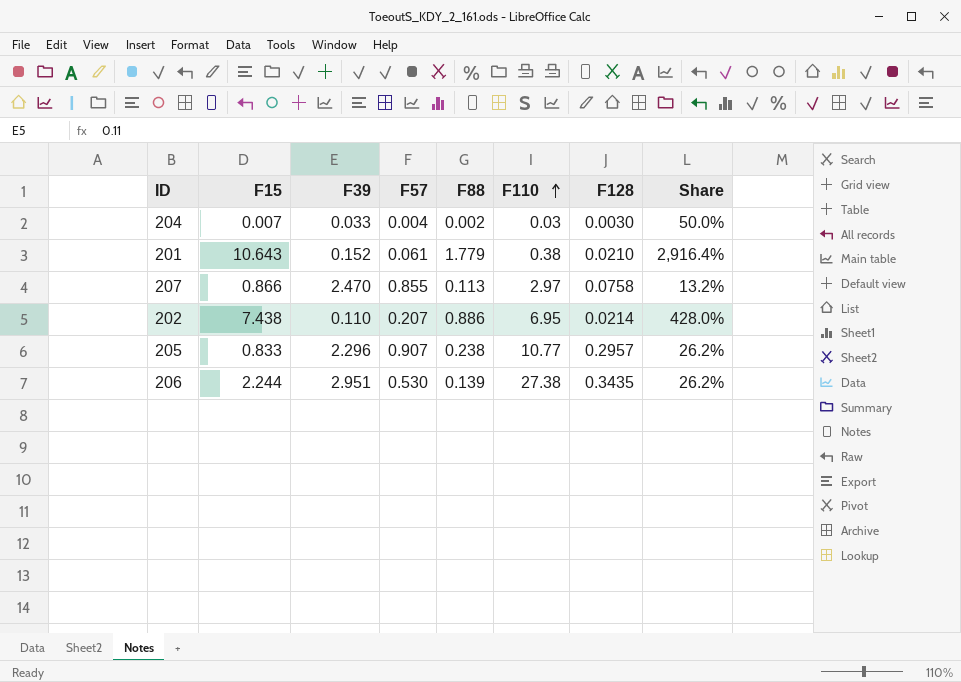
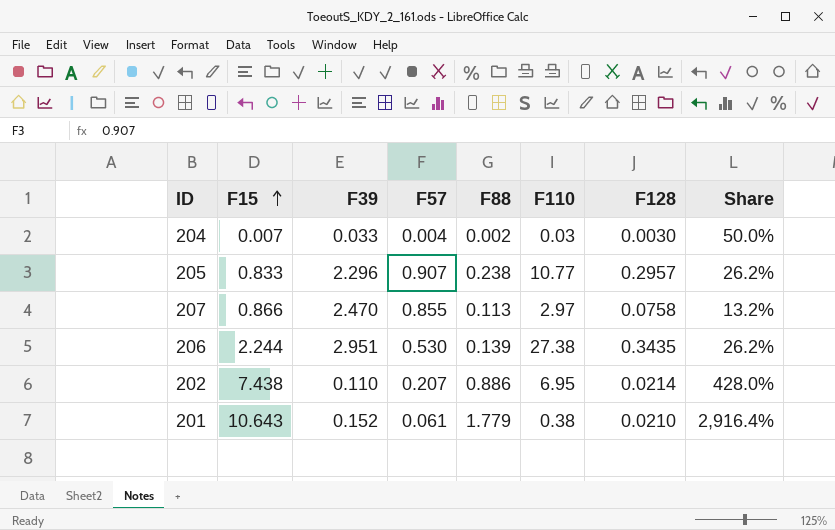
row order: F110 ascending -> F15 ascending

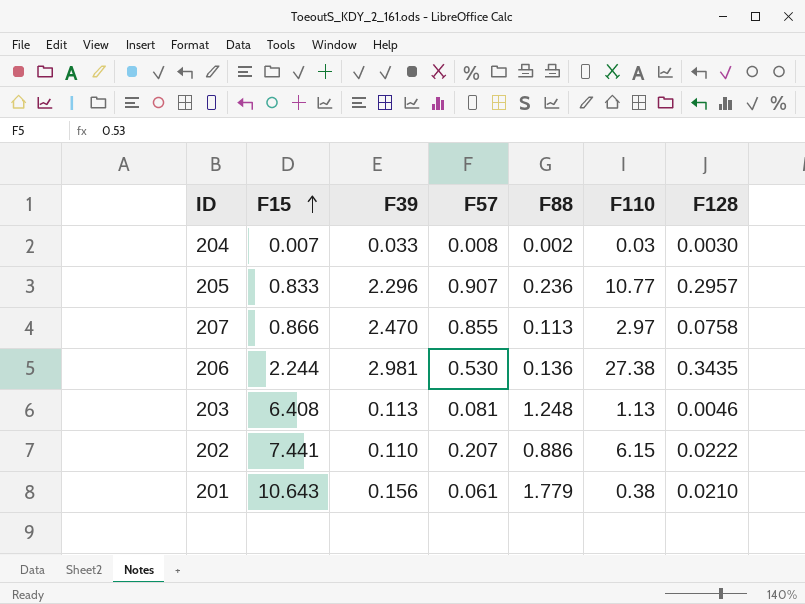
column Share | formula: [F88] / [F57] -> none
204 | F57: 0.004 -> 0.008
205 | F88: 0.238 -> 0.236
206 | F39: 2.951 -> 2.981
206 | F88: 0.139 -> 0.136
row 203: none -> 6.408 | 0.113 | 0.081 | 1.248 | 1.13 | 0.0046
202 | F15: 7.438 -> 7.441
202 | F110: 6.95 -> 6.15
202 | F128: 0.0214 -> 0.0222
201 | F39: 0.152 -> 0.156

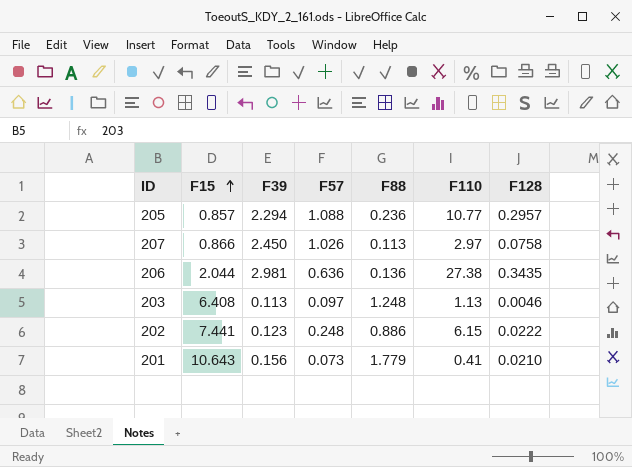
row 204: 0.007 | 0.033 | 0.008 | 0.002 | 0.03 | 0.0030 -> none
205 | F15: 0.833 -> 0.857
205 | F39: 2.296 -> 2.294
205 | F57: 0.907 -> 1.088
207 | F39: 2.470 -> 2.450
207 | F57: 0.855 -> 1.026
206 | F15: 2.244 -> 2.044
206 | F57: 0.530 -> 0.636
203 | F57: 0.081 -> 0.097
202 | F39: 0.110 -> 0.123
202 | F57: 0.207 -> 0.248
201 | F57: 0.061 -> 0.073
201 | F110: 0.38 -> 0.41

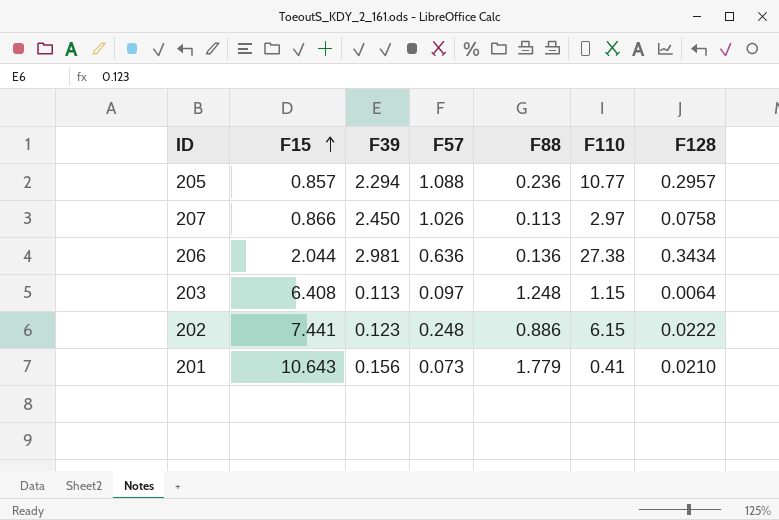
206 | F128: 0.3435 -> 0.3434
203 | F110: 1.13 -> 1.15
203 | F128: 0.0046 -> 0.0064

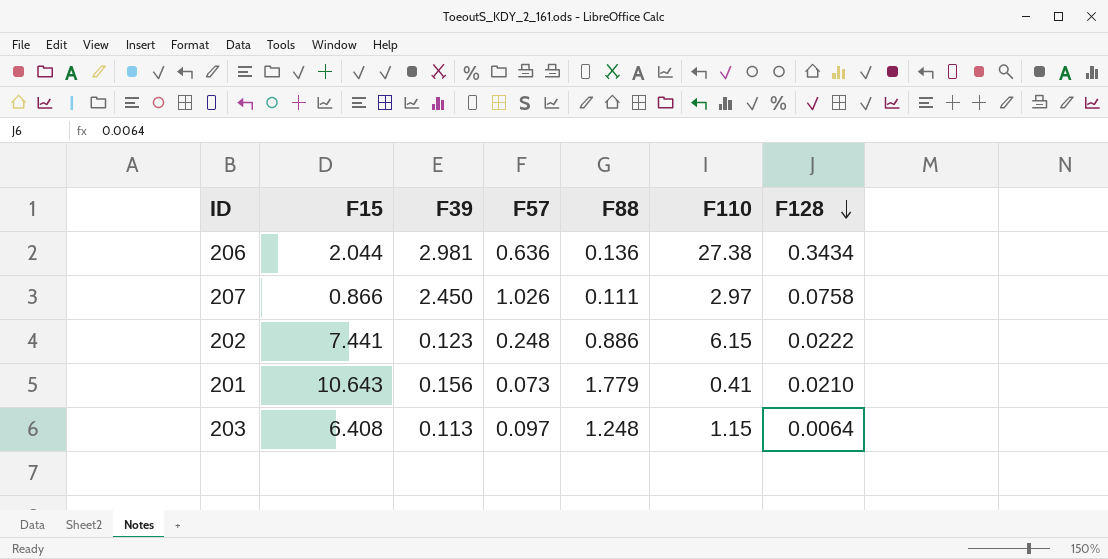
row order: F15 ascending -> F128 descending
row 205: 0.857 | 2.294 | 1.088 | 0.236 | 10.77 | 0.2957 -> none
207 | F88: 0.113 -> 0.111

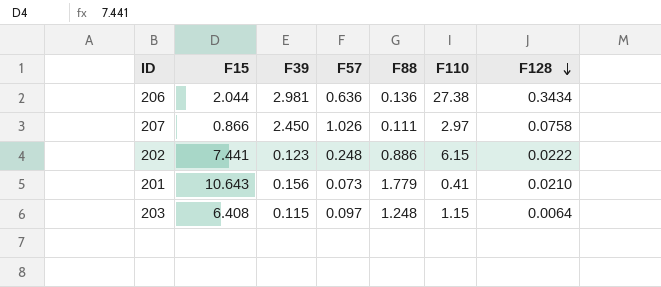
203 | F39: 0.113 -> 0.115

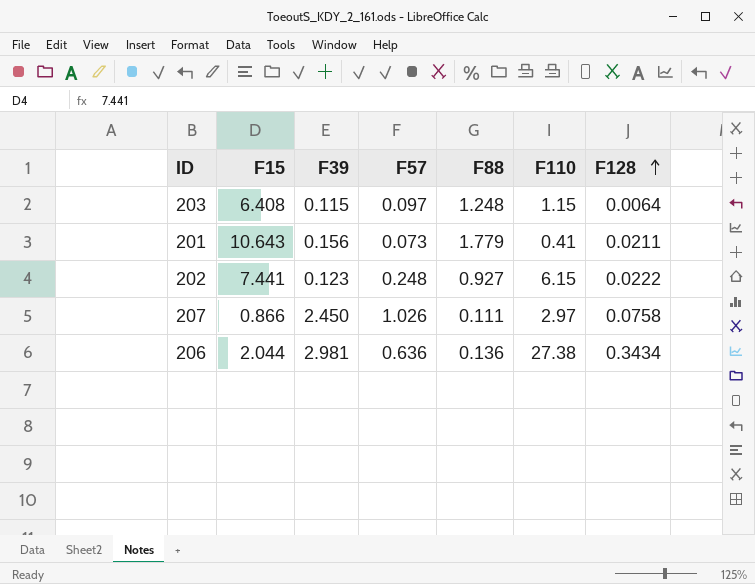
row order: F128 descending -> F128 ascending
201 | F128: 0.0210 -> 0.0211
202 | F88: 0.886 -> 0.927

